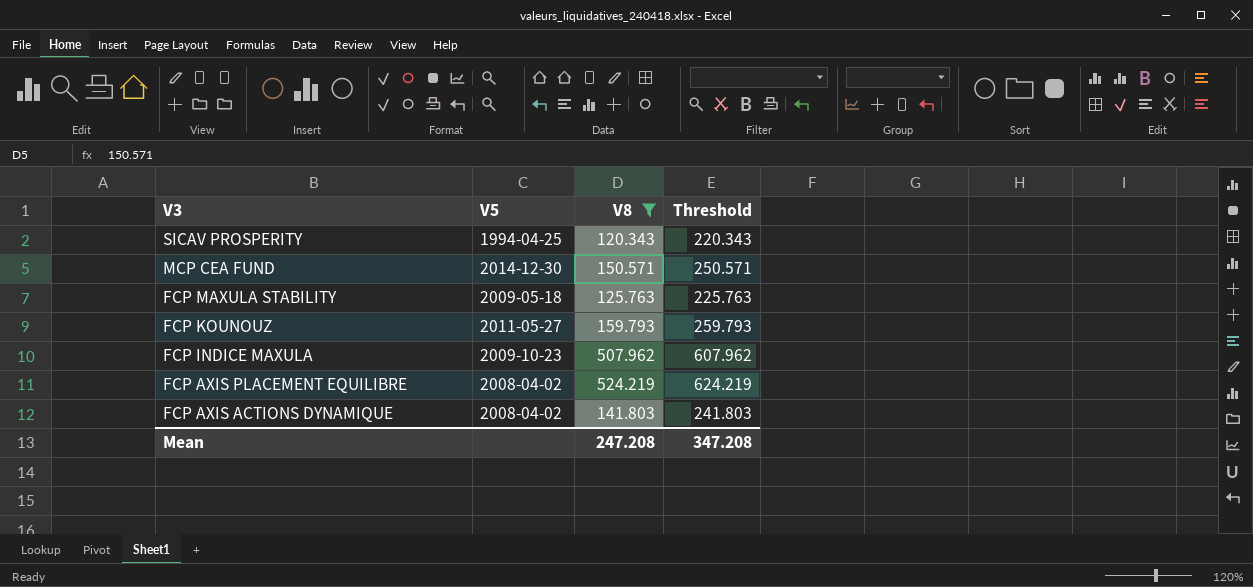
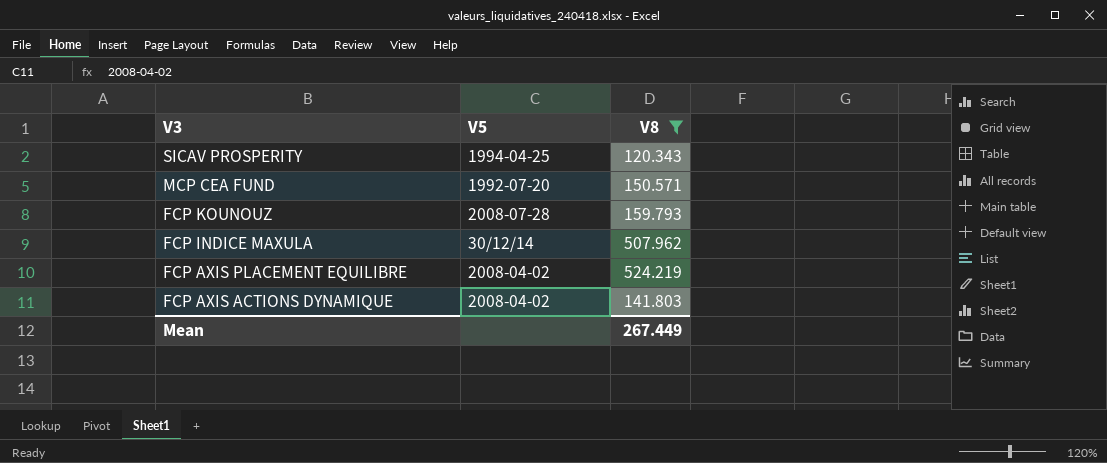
column Threshold | formula: [V8] + 100 -> none
row FCP MAXULA STABILITY: 2009-05-18 | 125.763 | 225.763 -> none
MCP CEA FUND | V5: 2014-12-30 -> 1992-07-20
FCP KOUNOUZ | V5: 2011-05-27 -> 2008-07-28
FCP INDICE MAXULA | V5: 2009-10-23 -> 30/12/14
Mean | V8: 247.208 -> 267.449

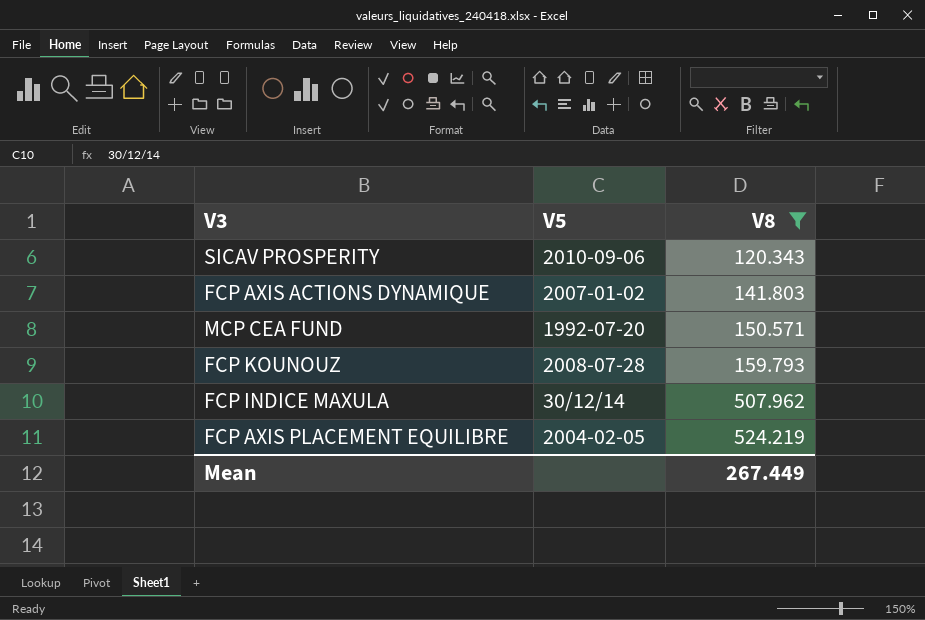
row order: V3 descending -> V8 ascending
SICAV PROSPERITY | V5: 1994-04-25 -> 2010-09-06
FCP AXIS ACTIONS DYNAMIQUE | V5: 2008-04-02 -> 2007-01-02
FCP AXIS PLACEMENT EQUILIBRE | V5: 2008-04-02 -> 2004-02-05

